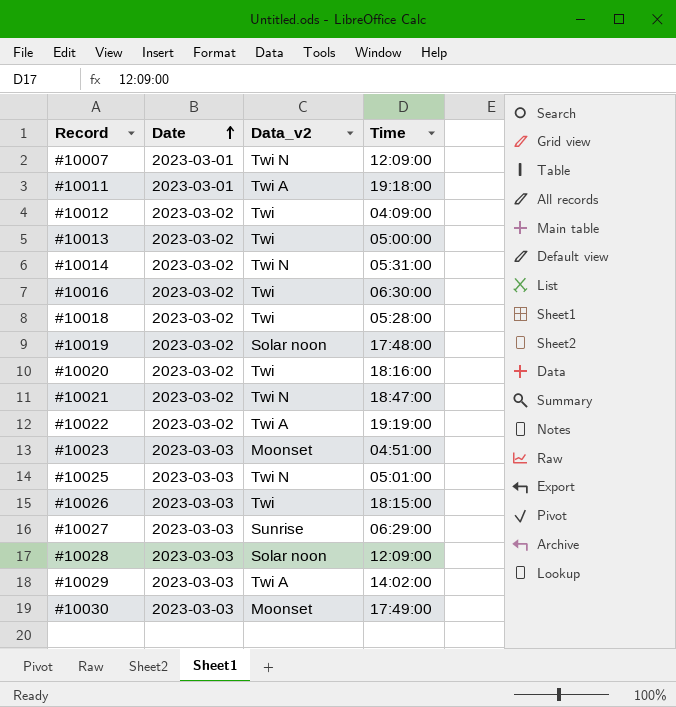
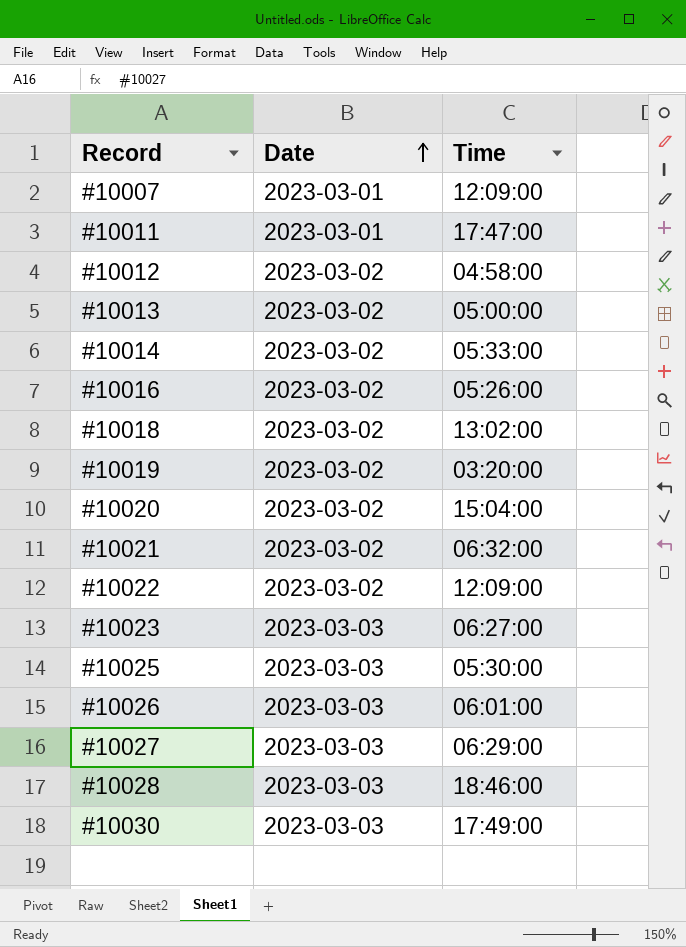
column Data_v2 | position: 3 -> none
row #10029: 2023-03-03 | Twi A | 14:02:00 -> none
#10011 | Time: 19:18:00 -> 17:47:00
#10012 | Time: 04:09:00 -> 04:58:00
#10014 | Time: 05:31:00 -> 05:33:00
#10016 | Time: 06:30:00 -> 05:26:00
#10018 | Time: 05:28:00 -> 13:02:00
#10019 | Time: 17:48:00 -> 03:20:00
#10020 | Time: 18:16:00 -> 15:04:00
#10021 | Time: 18:47:00 -> 06:32:00
#10022 | Time: 19:19:00 -> 12:09:00
#10023 | Time: 04:51:00 -> 06:27:00
#10025 | Time: 05:01:00 -> 05:30:00
#10026 | Time: 18:15:00 -> 06:01:00
#10028 | Time: 12:09:00 -> 18:46:00

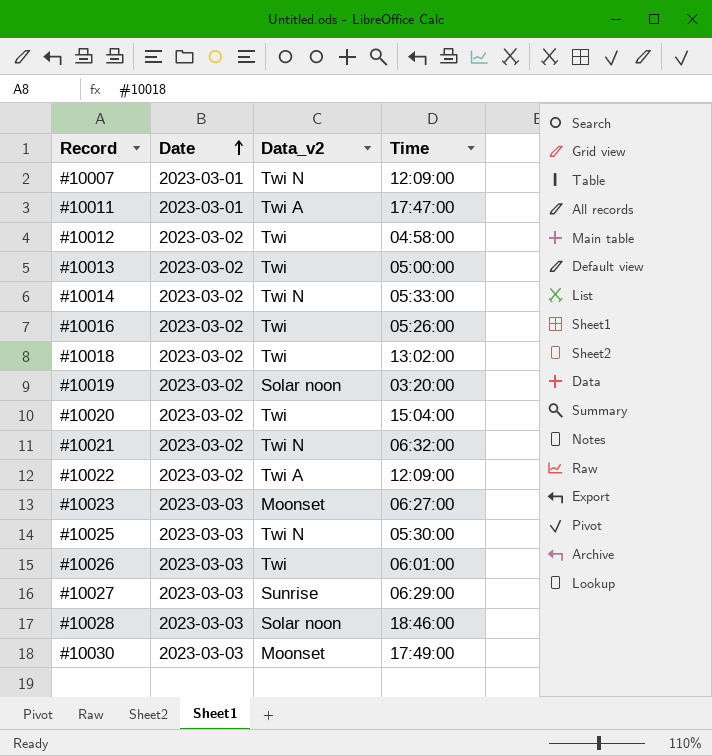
column Data_v2 | position: none -> 3

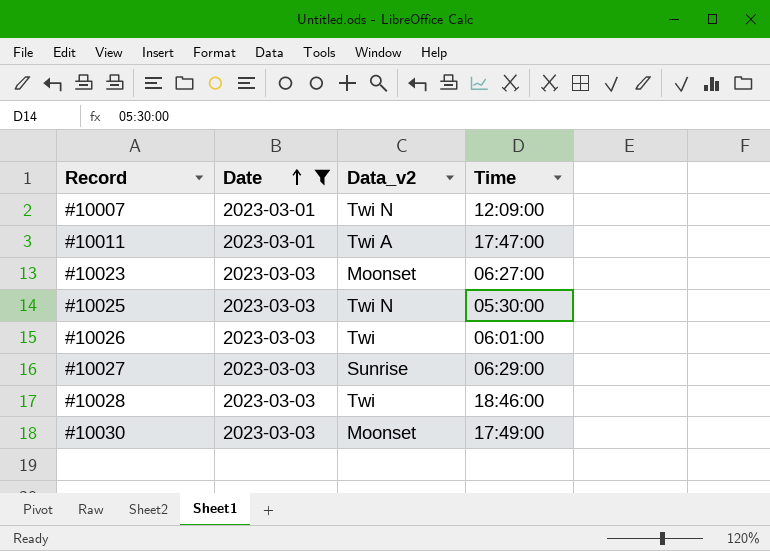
filter: none -> Date != 2023-03-02
#10028 | Data_v2: Solar noon -> Twi

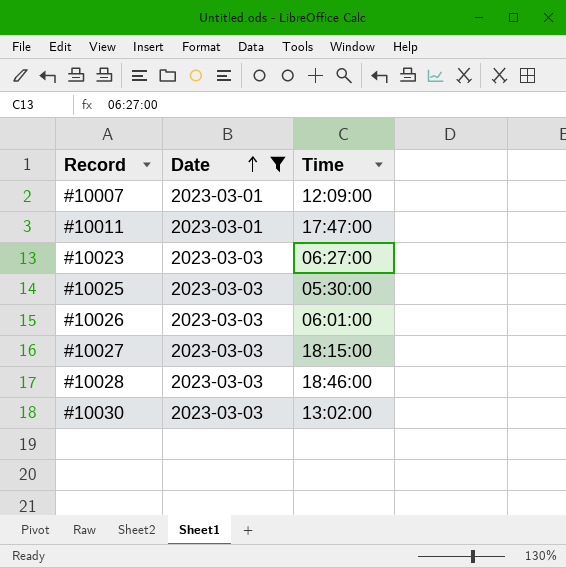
column Data_v2 | position: 3 -> none
#10027 | Time: 06:29:00 -> 18:15:00
#10030 | Time: 17:49:00 -> 13:02:00

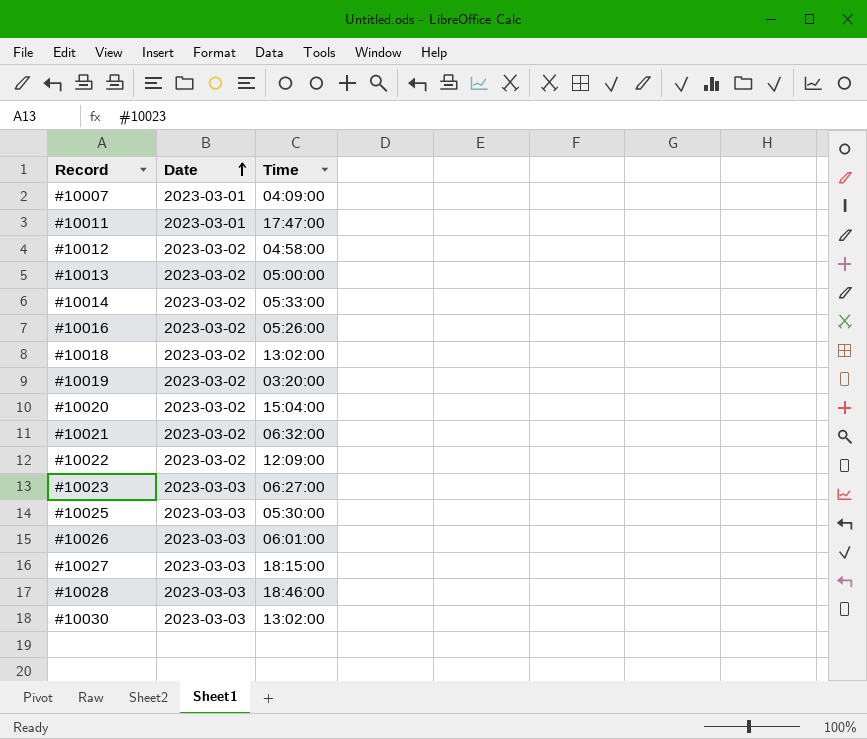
filter: Date != 2023-03-02 -> none
#10007 | Time: 12:09:00 -> 04:09:00

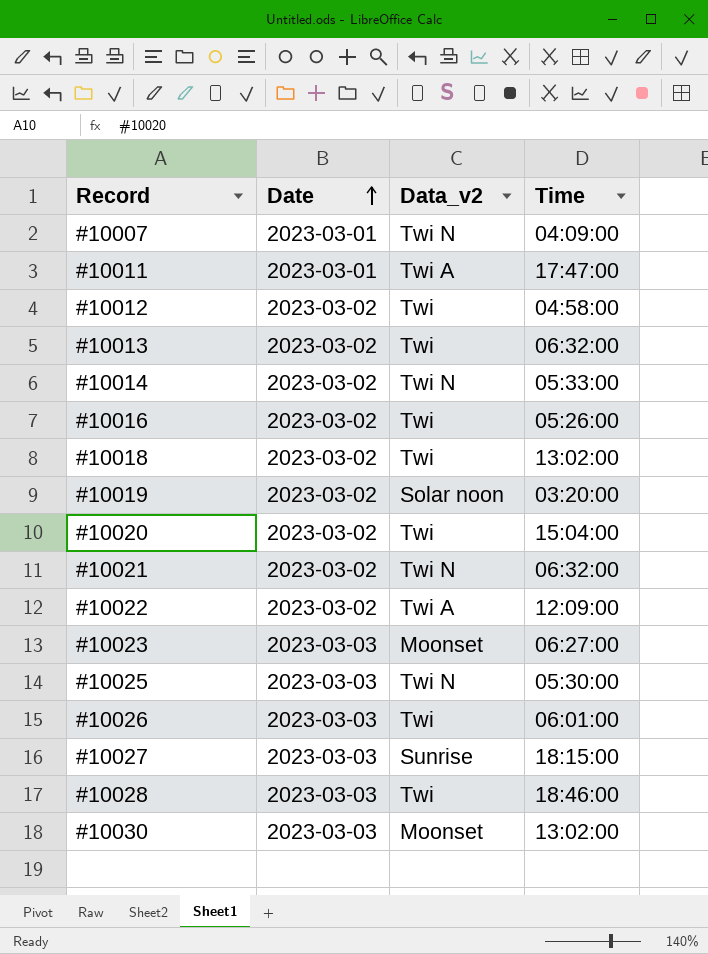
column Data_v2 | position: none -> 3
#10013 | Time: 05:00:00 -> 06:32:00

